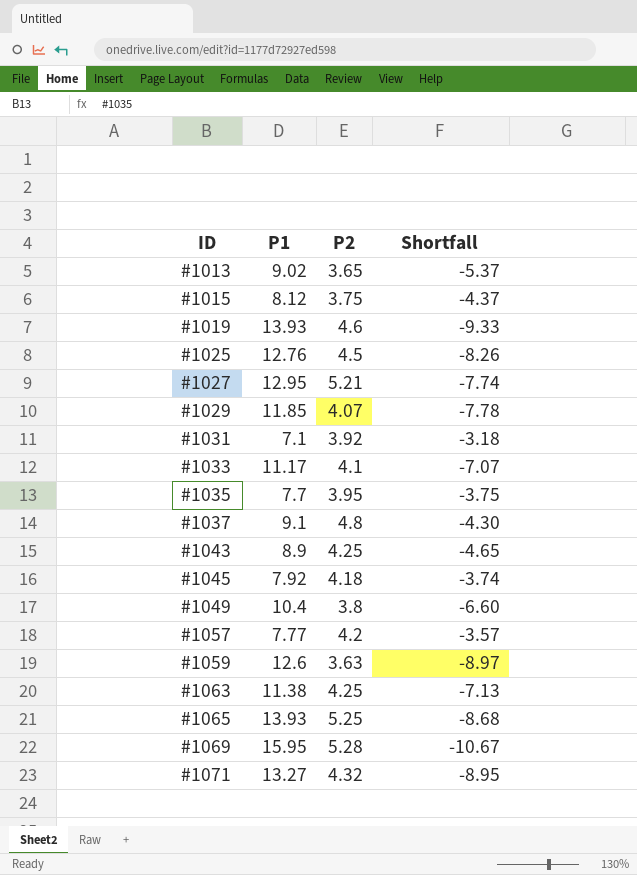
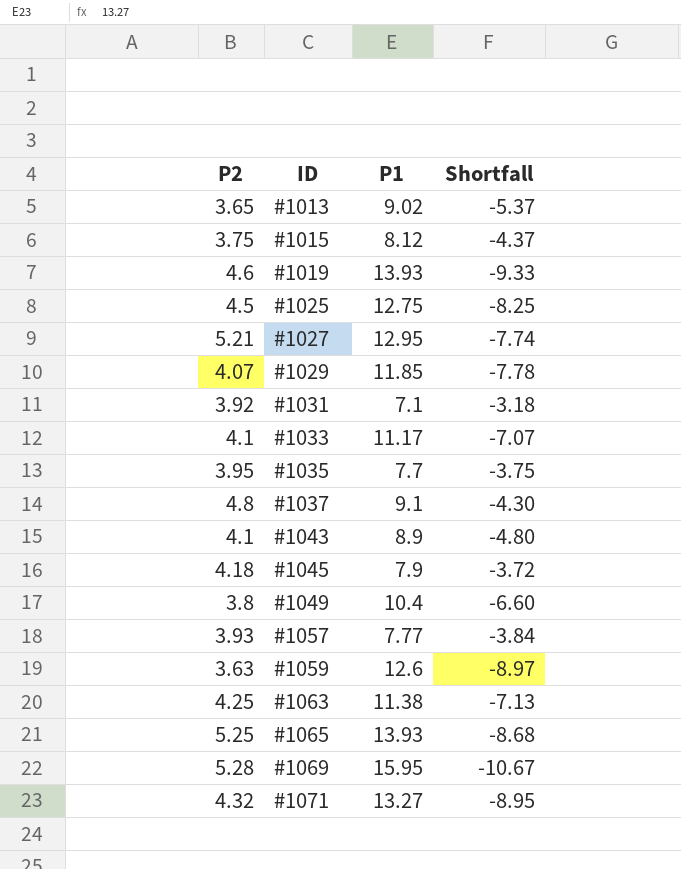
column P2 | position: 3 -> 1
#1025 | P1: 12.76 -> 12.75
#1025 | Shortfall: -8.26 -> -8.25
#1043 | P2: 4.25 -> 4.1
#1043 | Shortfall: -4.65 -> -4.80
#1045 | P1: 7.92 -> 7.9
#1045 | Shortfall: -3.74 -> -3.72
#1057 | P2: 4.2 -> 3.93
#1057 | Shortfall: -3.57 -> -3.84

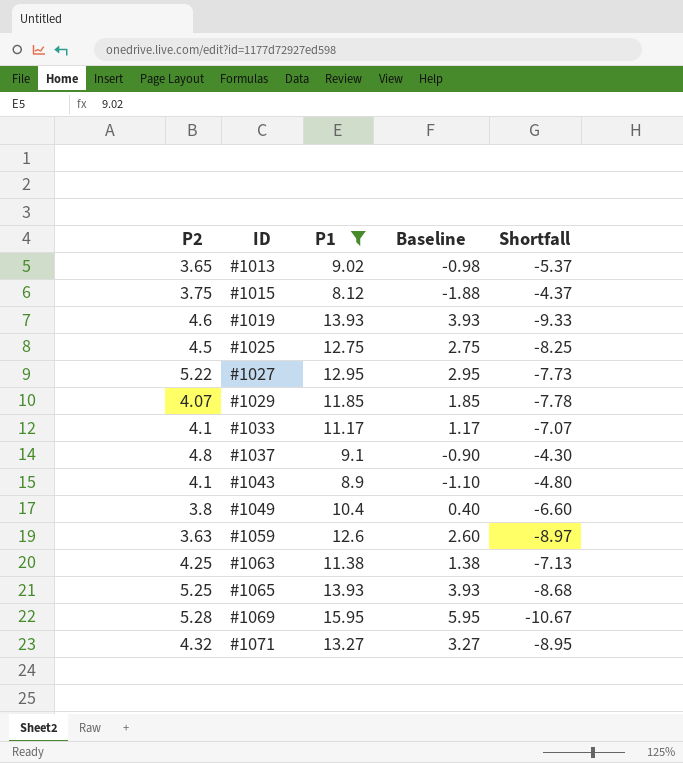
filter: none -> P1 >= 8.12
column Baseline | formula: none -> [P1] - 10
#1027 | P2: 5.21 -> 5.22
#1027 | Shortfall: -7.74 -> -7.73

